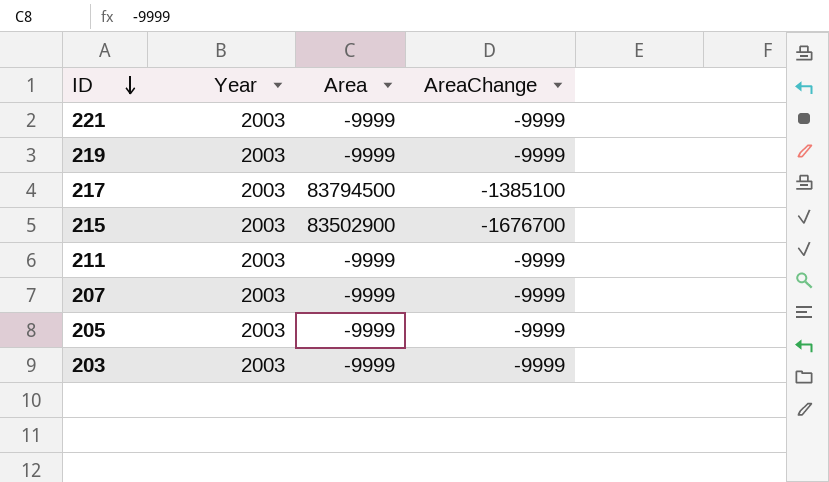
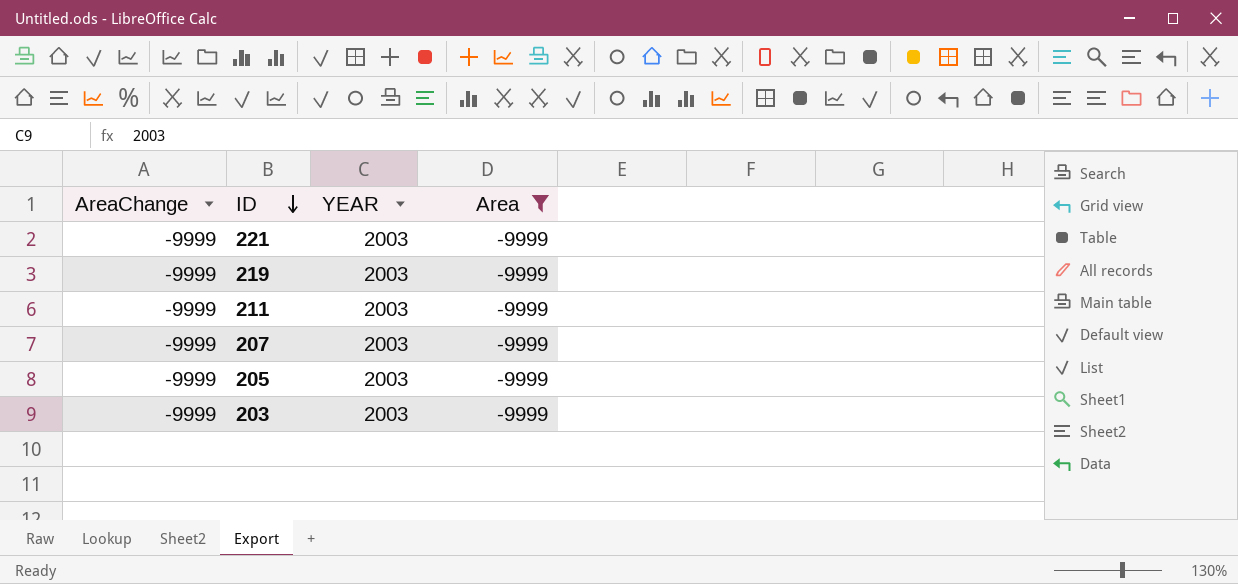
filter: none -> Area = -9999
column AreaChange | position: 4 -> 1
column name: Year -> YEAR

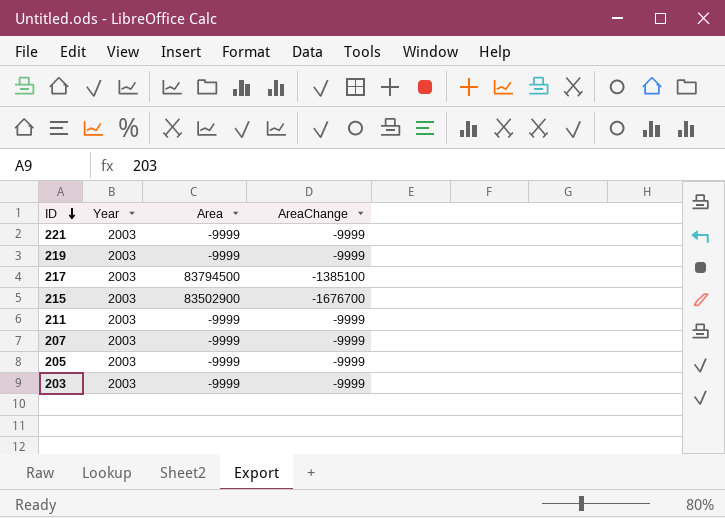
filter: Area = -9999 -> none
column name: YEAR -> Year
column AreaChange | position: 1 -> 4

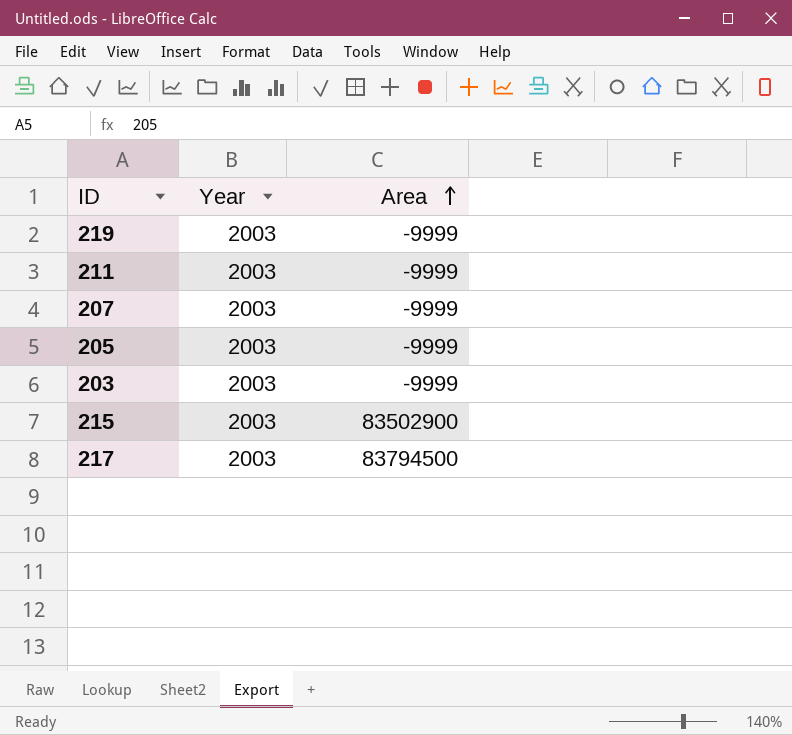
row order: ID descending -> Area ascending
column AreaChange | position: 4 -> none
row 221: 2003 | -9999 | -9999 -> none

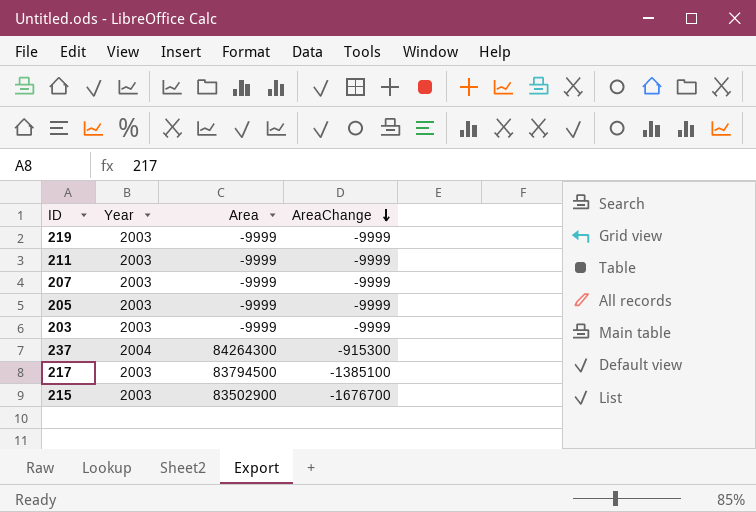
row order: Area ascending -> AreaChange descending
column AreaChange | position: none -> 4
row 237: none -> 2004 | 84264300 | -915300

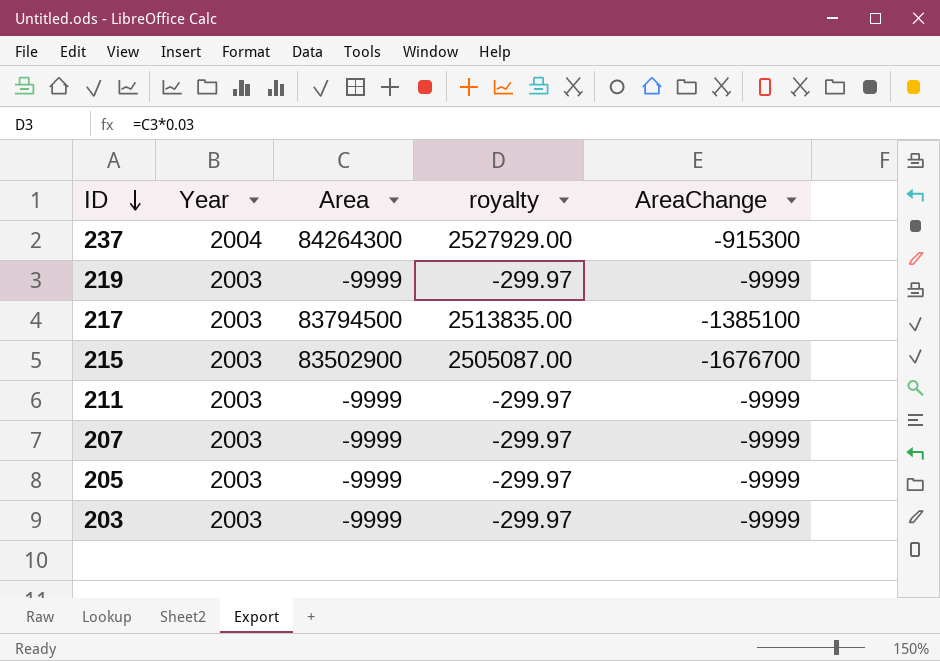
row order: AreaChange descending -> ID descending
column royalty | formula: none -> [Area] * 0.03

